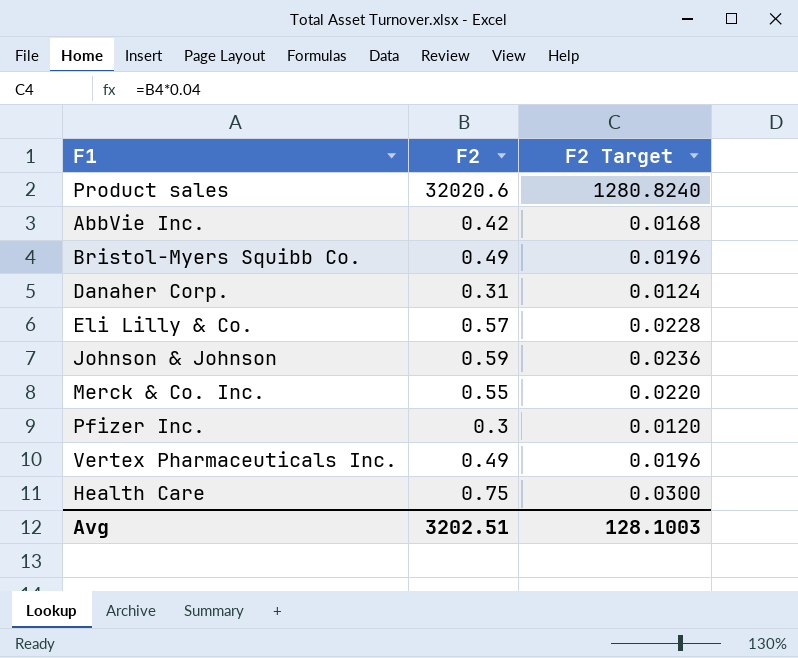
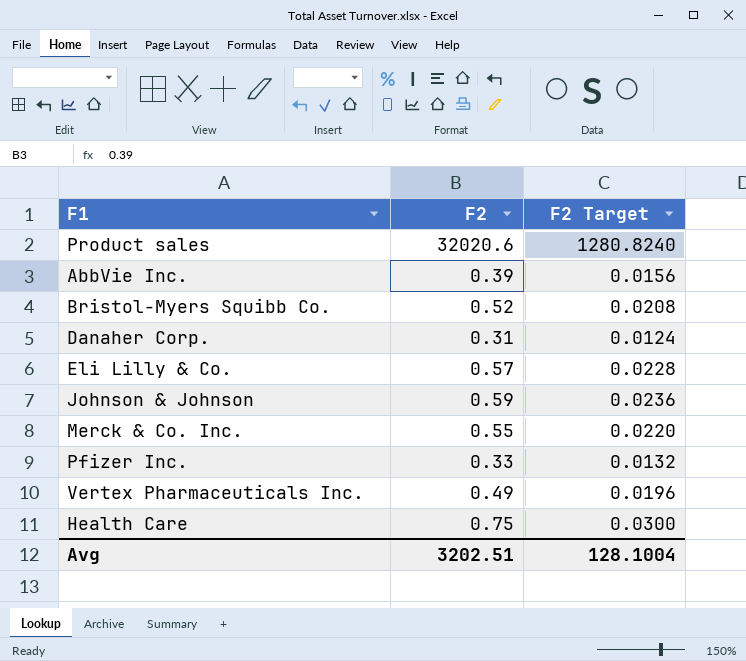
AbbVie Inc. | F2: 0.42 -> 0.39
AbbVie Inc. | F2 Target: 0.0168 -> 0.0156
Bristol-Myers Squibb Co. | F2: 0.49 -> 0.52
Bristol-Myers Squibb Co. | F2 Target: 0.0196 -> 0.0208
Pfizer Inc. | F2: 0.3 -> 0.33
Pfizer Inc. | F2 Target: 0.0120 -> 0.0132
Avg | F2 Target: 128.1003 -> 128.1004

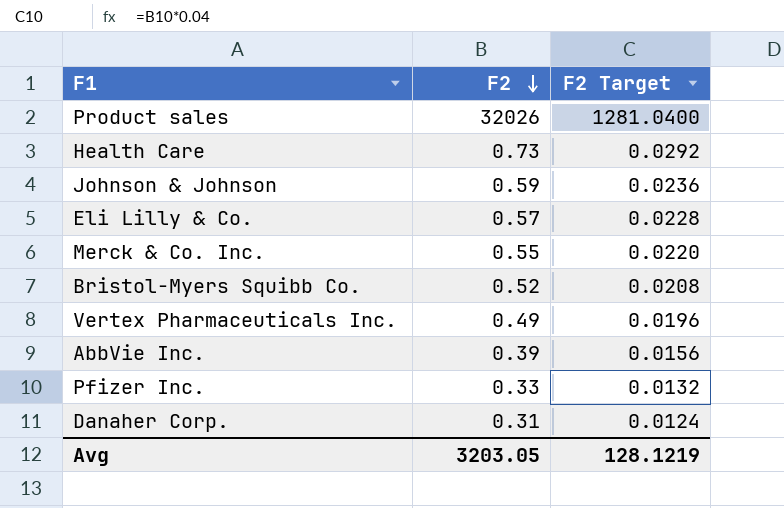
row order: none -> F2 descending
Product sales | F2: 32020.6 -> 32026
Product sales | F2 Target: 1280.8240 -> 1281.0400
Health Care | F2: 0.75 -> 0.73
Health Care | F2 Target: 0.0300 -> 0.0292
Avg | F2: 3202.51 -> 3203.05
Avg | F2 Target: 128.1004 -> 128.1219

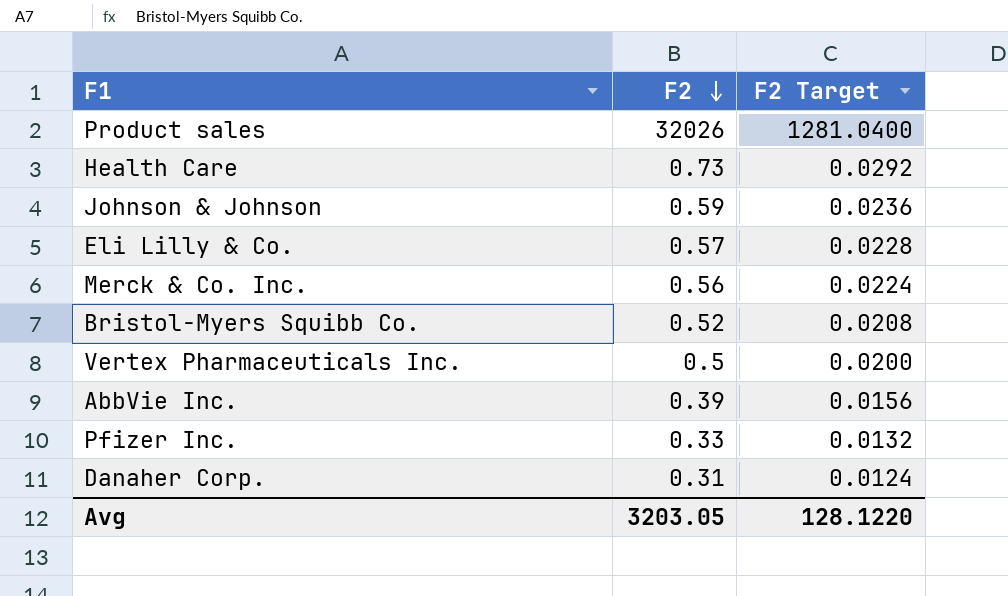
Merck & Co. Inc. | F2: 0.55 -> 0.56
Merck & Co. Inc. | F2 Target: 0.0220 -> 0.0224
Vertex Pharmaceuticals Inc. | F2: 0.49 -> 0.5
Vertex Pharmaceuticals Inc. | F2 Target: 0.0196 -> 0.0200
Avg | F2 Target: 128.1219 -> 128.1220

